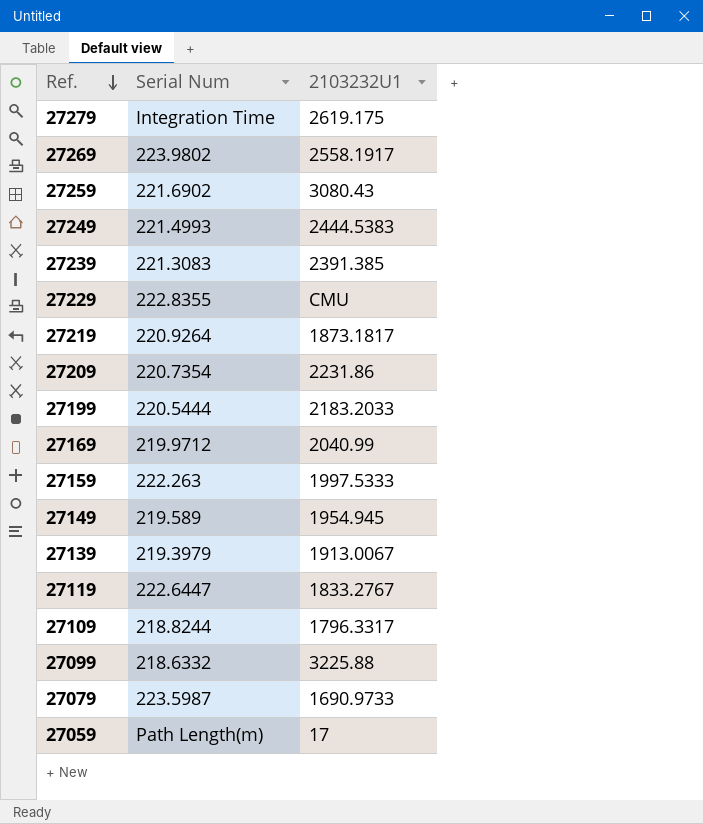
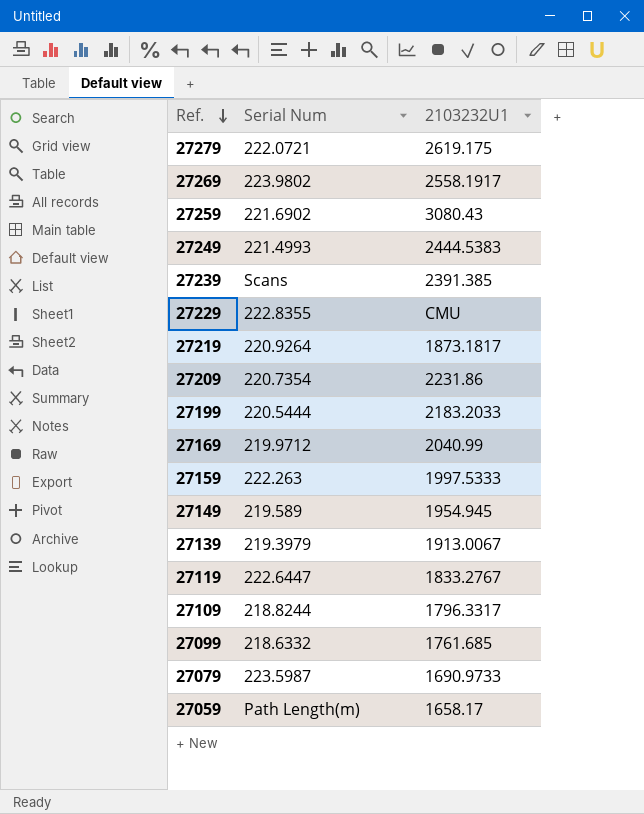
27279 | Serial Num: Integration Time -> 222.0721
27239 | Serial Num: 221.3083 -> Scans
27099 | 2103232U1: 3225.88 -> 1761.685
27059 | 2103232U1: 17 -> 1658.17

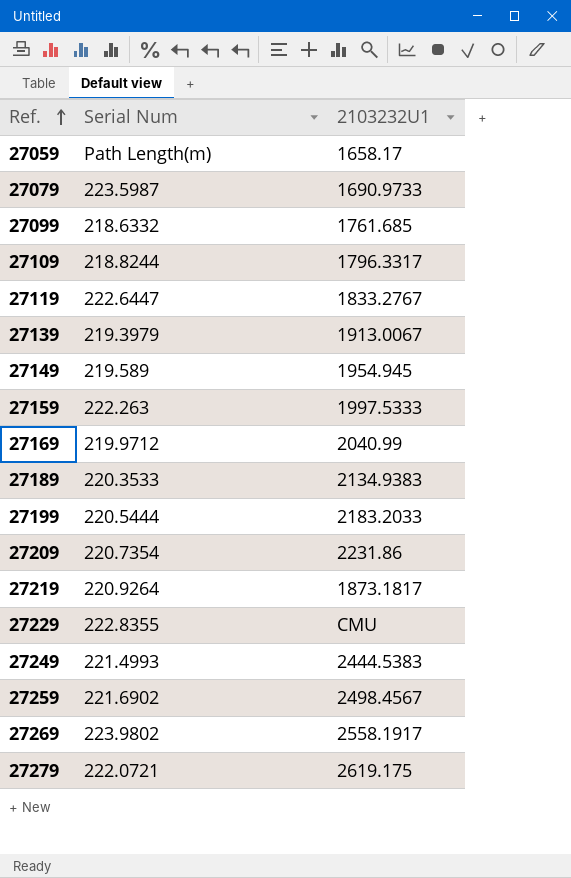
row order: Ref. descending -> Ref. ascending
row 27239: Scans | 2391.385 -> none
row 27189: none -> 220.3533 | 2134.9383
27259 | 2103232U1: 3080.43 -> 2498.4567

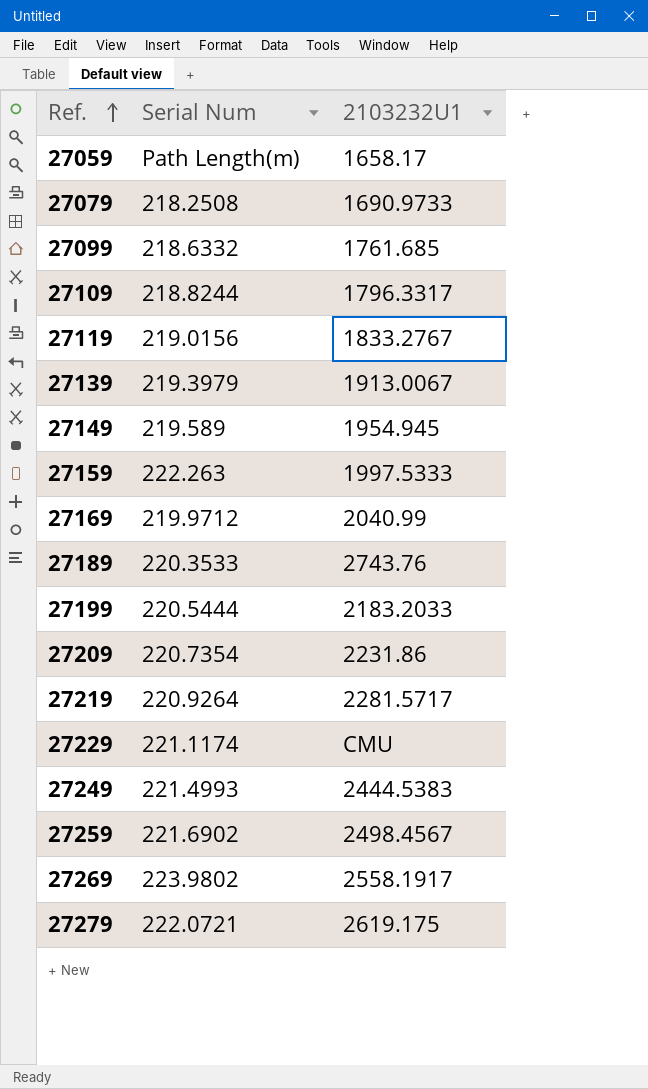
27079 | Serial Num: 223.5987 -> 218.2508
27119 | Serial Num: 222.6447 -> 219.0156
27189 | 2103232U1: 2134.9383 -> 2743.76
27219 | 2103232U1: 1873.1817 -> 2281.5717
27229 | Serial Num: 222.8355 -> 221.1174

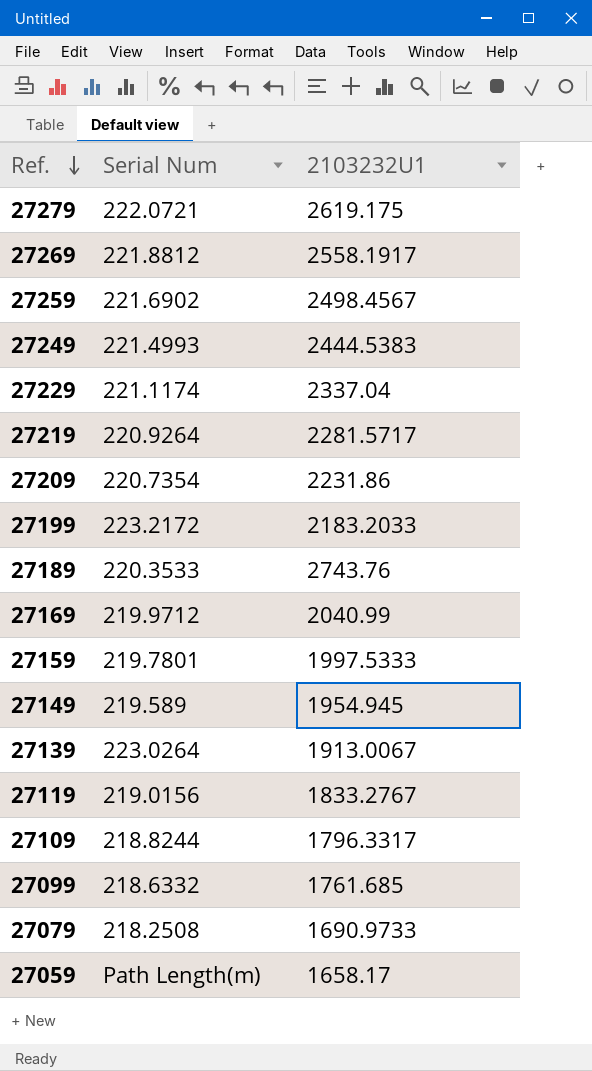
row order: Ref. ascending -> Ref. descending
27269 | Serial Num: 223.9802 -> 221.8812
27229 | 2103232U1: CMU -> 2337.04
27199 | Serial Num: 220.5444 -> 223.2172
27159 | Serial Num: 222.263 -> 219.7801
27139 | Serial Num: 219.3979 -> 223.0264

